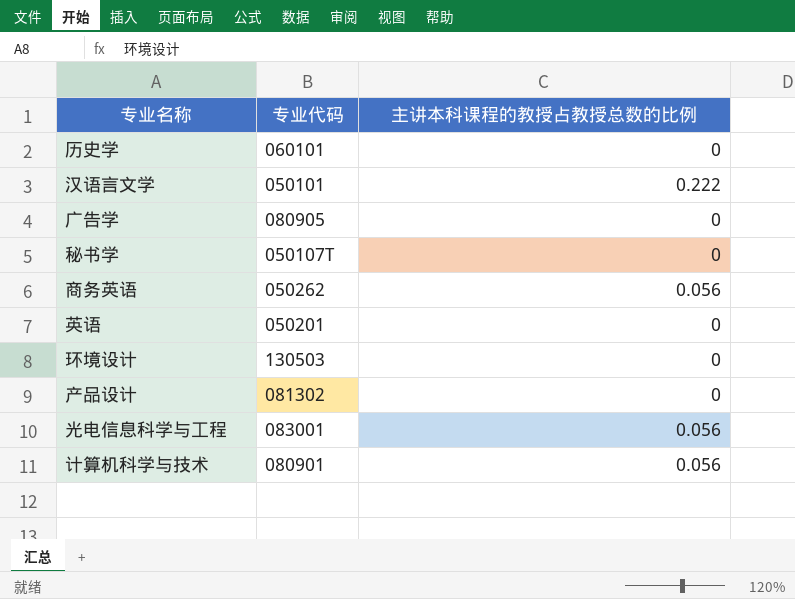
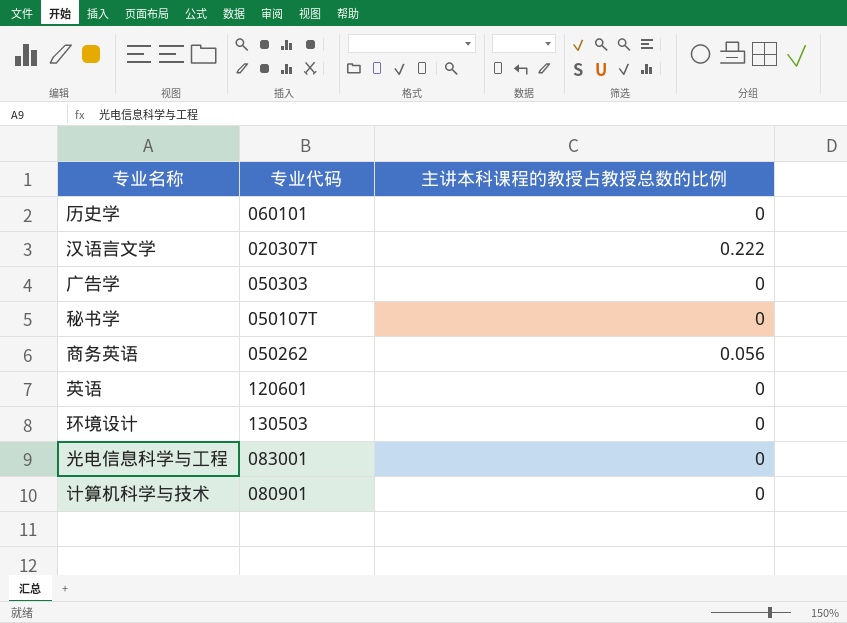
row 产品设计: 081302 | 0 -> none
汉语言文学 | 专业代码: 050101 -> 020307T
广告学 | 专业代码: 080905 -> 050303
英语 | 专业代码: 050201 -> 120601
光电信息科学与工程 | 主讲本科课程的教授占教授总数的比例: 0.056 -> 0
计算机科学与技术 | 主讲本科课程的教授占教授总数的比例: 0.056 -> 0

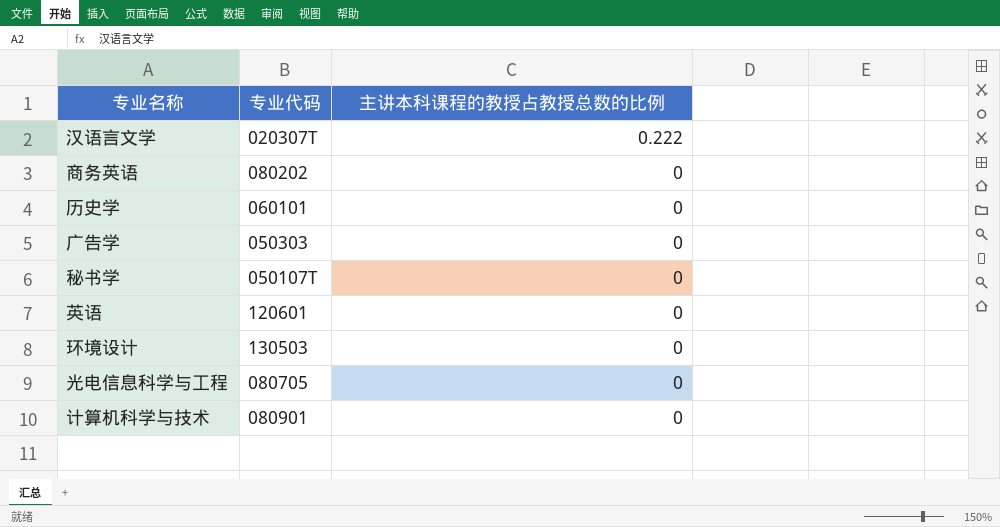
row order: none -> 主讲本科课程的教授占教授总数的比例 descending
商务英语 | 专业代码: 050262 -> 080202
商务英语 | 主讲本科课程的教授占教授总数的比例: 0.056 -> 0
光电信息科学与工程 | 专业代码: 083001 -> 080705

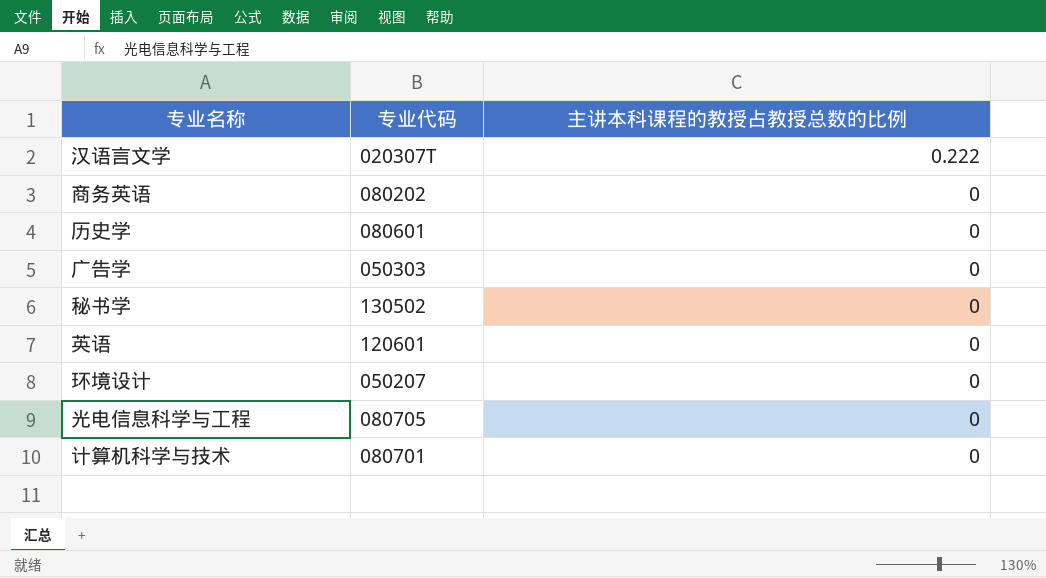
历史学 | 专业代码: 060101 -> 080601
秘书学 | 专业代码: 050107T -> 130502
环境设计 | 专业代码: 130503 -> 050207
计算机科学与技术 | 专业代码: 080901 -> 080701

